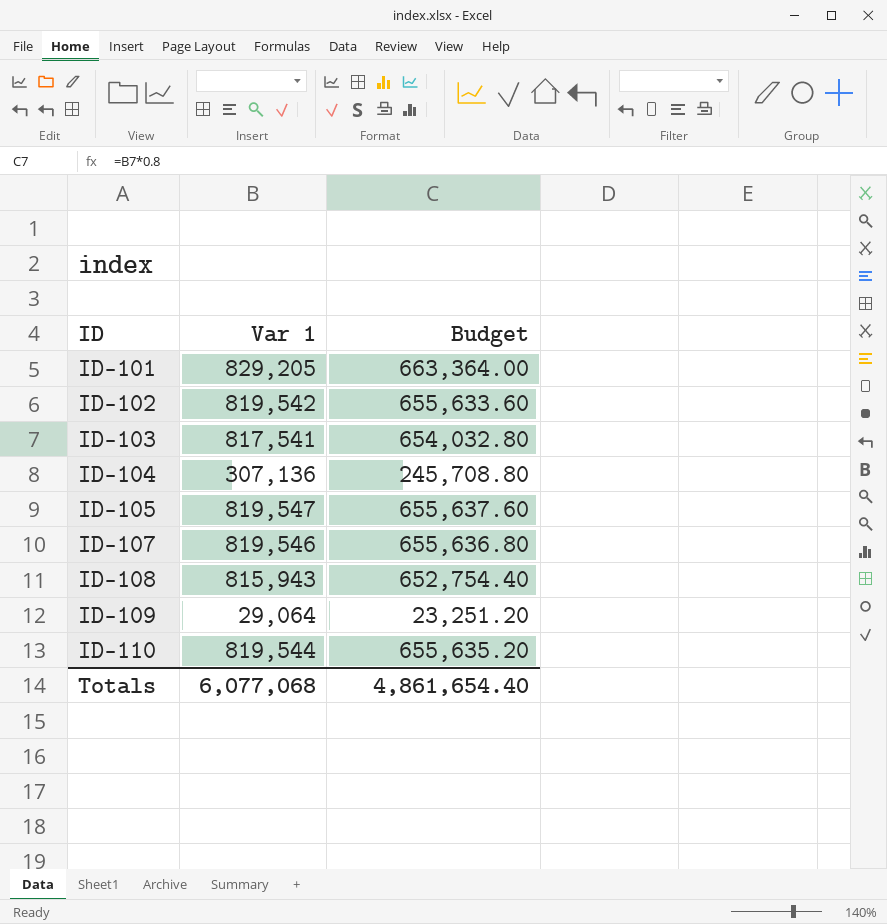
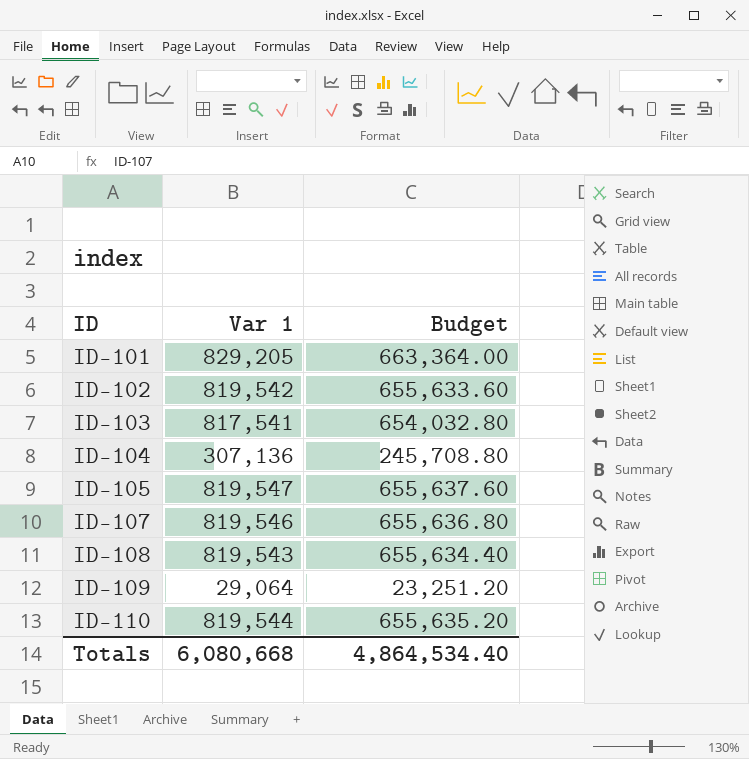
ID-108 | Var 1: 815,943 -> 819,543
ID-108 | Budget: 652,754.40 -> 655,634.40
Totals | Var 1: 6,077,068 -> 6,080,668
Totals | Budget: 4,861,654.40 -> 4,864,534.40

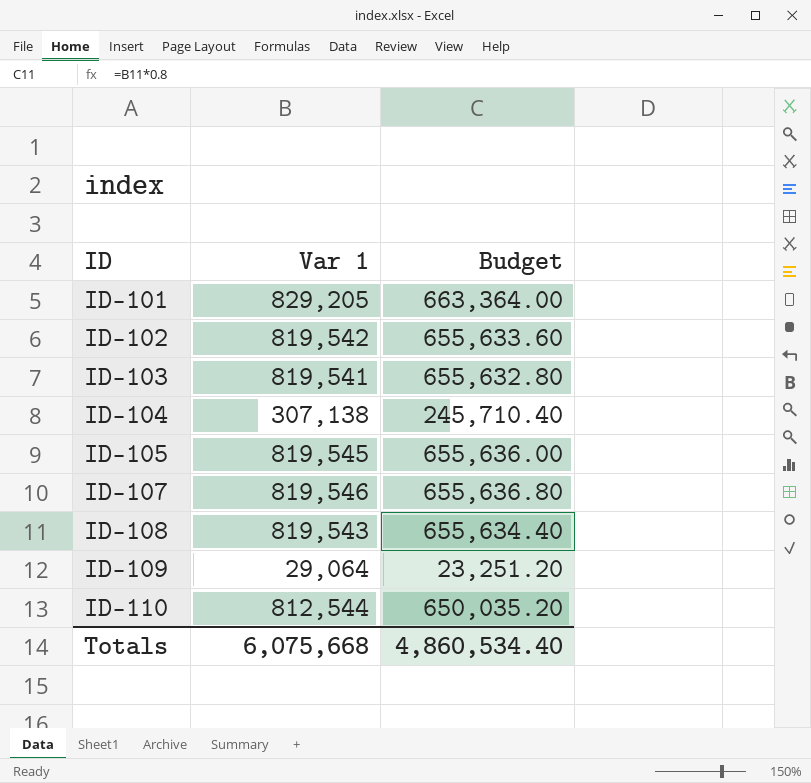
ID-103 | Var 1: 817,541 -> 819,541
ID-103 | Budget: 654,032.80 -> 655,632.80
ID-104 | Var 1: 307,136 -> 307,138
ID-104 | Budget: 245,708.80 -> 245,710.40
ID-105 | Var 1: 819,547 -> 819,545
ID-105 | Budget: 655,637.60 -> 655,636.00
ID-110 | Var 1: 819,544 -> 812,544
ID-110 | Budget: 655,635.20 -> 650,035.20
Totals | Var 1: 6,080,668 -> 6,075,668
Totals | Budget: 4,864,534.40 -> 4,860,534.40

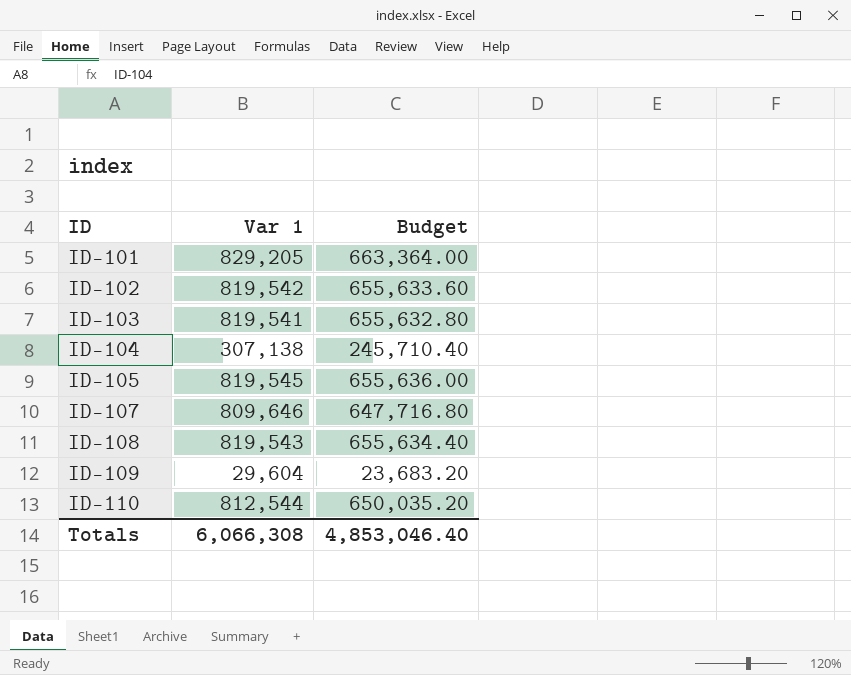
ID-107 | Var 1: 819,546 -> 809,646
ID-107 | Budget: 655,636.80 -> 647,716.80
ID-109 | Var 1: 29,064 -> 29,604
ID-109 | Budget: 23,251.20 -> 23,683.20
Totals | Var 1: 6,075,668 -> 6,066,308
Totals | Budget: 4,860,534.40 -> 4,853,046.40

